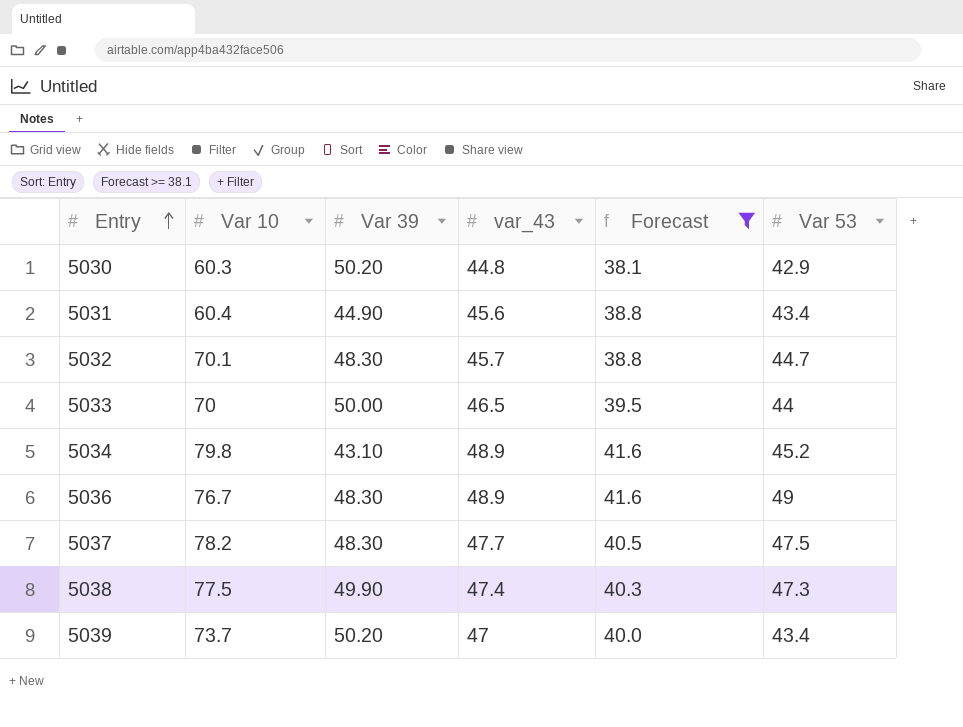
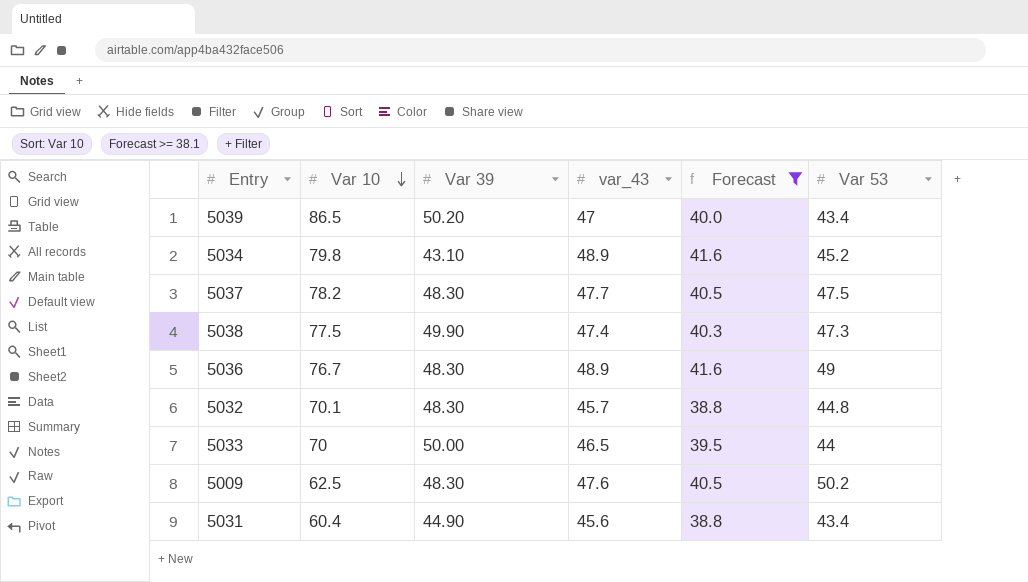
row order: Entry ascending -> Var 10 descending
row 5030: 60.3 | 50.20 | 44.8 | 38.1 | 42.9 -> none
5039 | Var 10: 73.7 -> 86.5
5032 | Var 53: 44.7 -> 44.8
row 5009: none -> 62.5 | 48.30 | 47.6 | 40.5 | 50.2

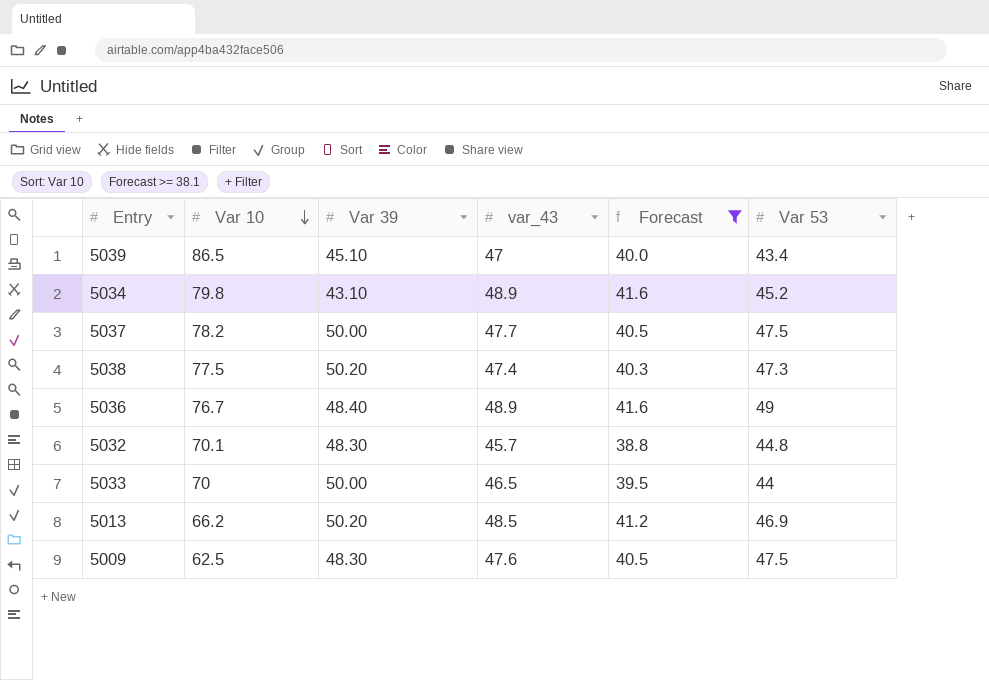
row 5031: 60.4 | 44.90 | 45.6 | 38.8 | 43.4 -> none
5039 | Var 39: 50.20 -> 45.10
5037 | Var 39: 48.30 -> 50.00
5038 | Var 39: 49.90 -> 50.20
5036 | Var 39: 48.30 -> 48.40
row 5013: none -> 66.2 | 50.20 | 48.5 | 41.2 | 46.9
5009 | Var 53: 50.2 -> 47.5

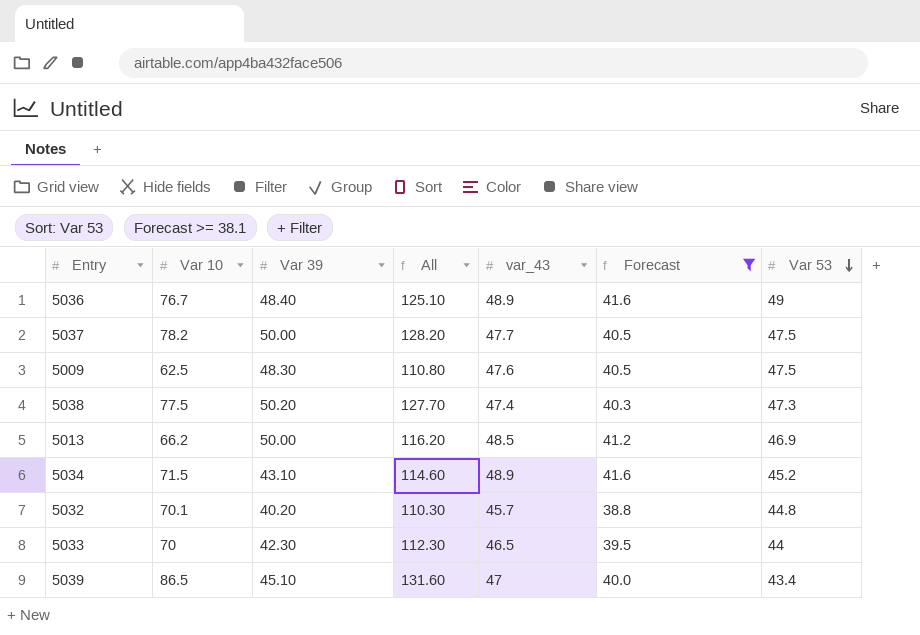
row order: Var 10 descending -> Var 53 descending
column All | formula: none -> [Var 10] + [Var 39]
5013 | Var 39: 50.20 -> 50.00
5034 | Var 10: 79.8 -> 71.5
5032 | Var 39: 48.30 -> 40.20
5033 | Var 39: 50.00 -> 42.30

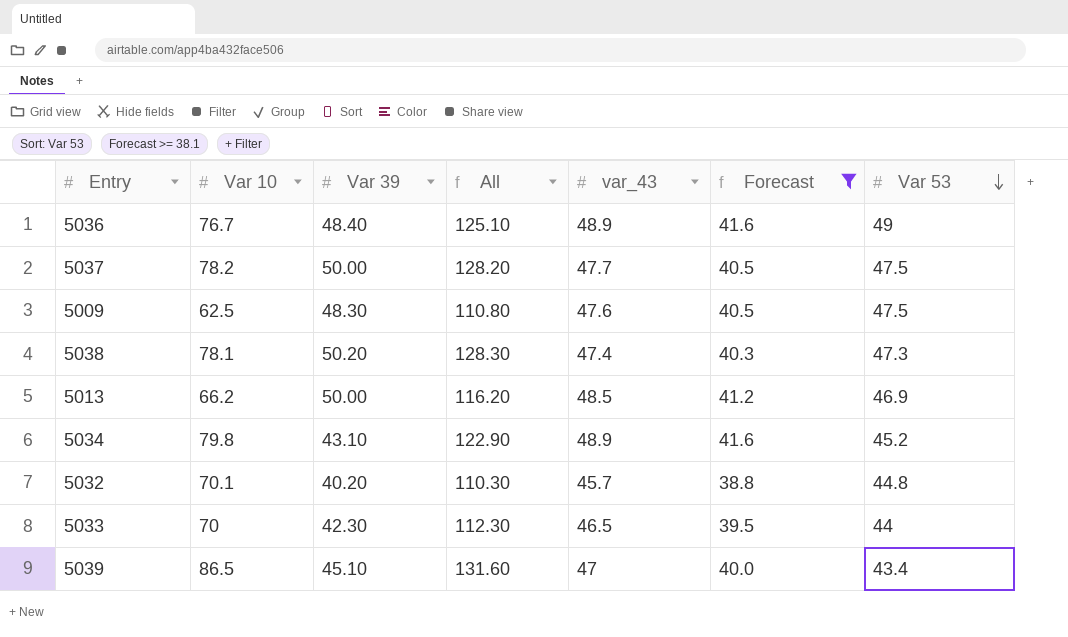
5038 | Var 10: 77.5 -> 78.1
5038 | All: 127.70 -> 128.30
5034 | Var 10: 71.5 -> 79.8
5034 | All: 114.60 -> 122.90

